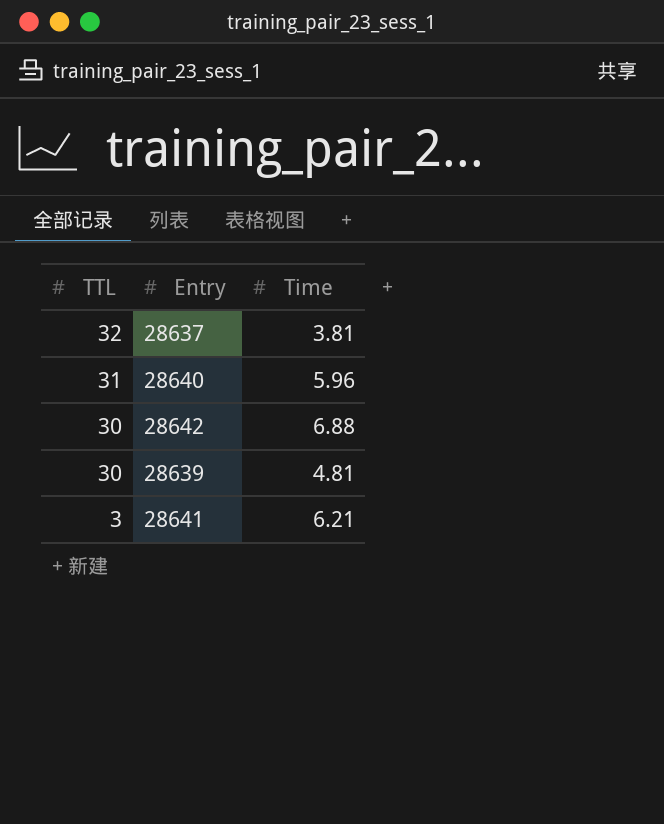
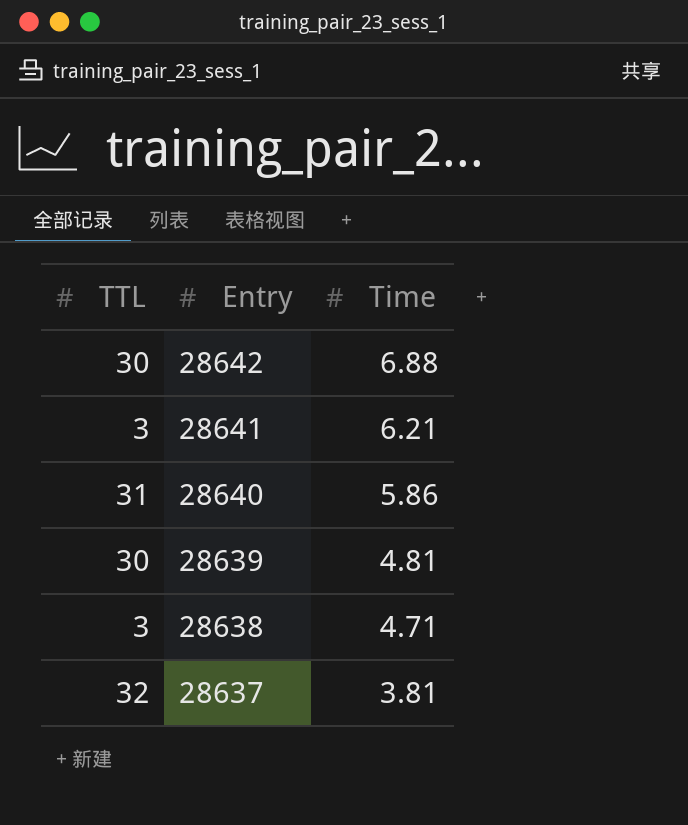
row order: TTL descending -> Entry descending
28640 | Time: 5.96 -> 5.86
row 28638: none -> 3 | 4.71

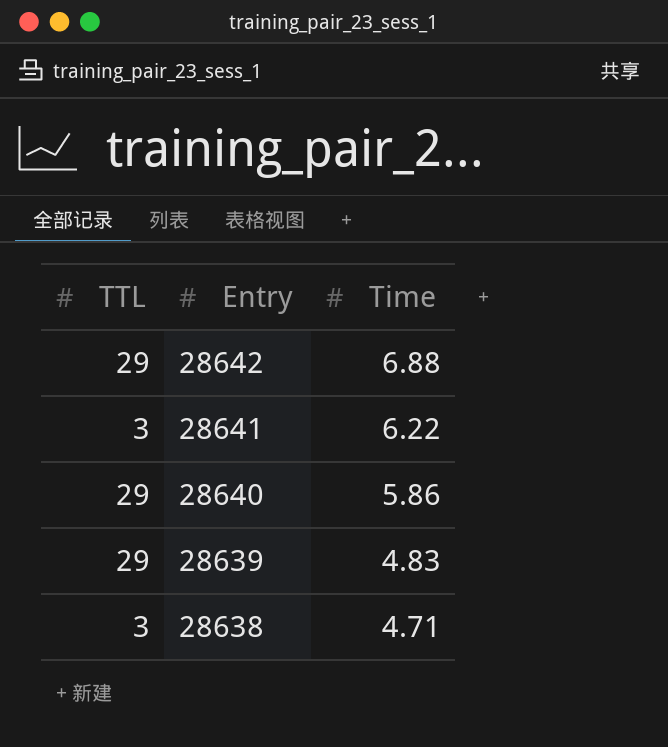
row 28637: 32 | 3.81 -> none
28642 | TTL: 30 -> 29
28641 | Time: 6.21 -> 6.22
28640 | TTL: 31 -> 29
28639 | TTL: 30 -> 29
28639 | Time: 4.81 -> 4.83

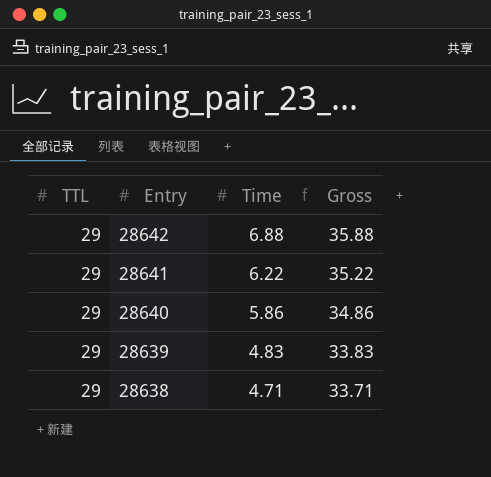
column Gross | formula: none -> [TTL] + [Time]
28641 | TTL: 3 -> 29
28638 | TTL: 3 -> 29

